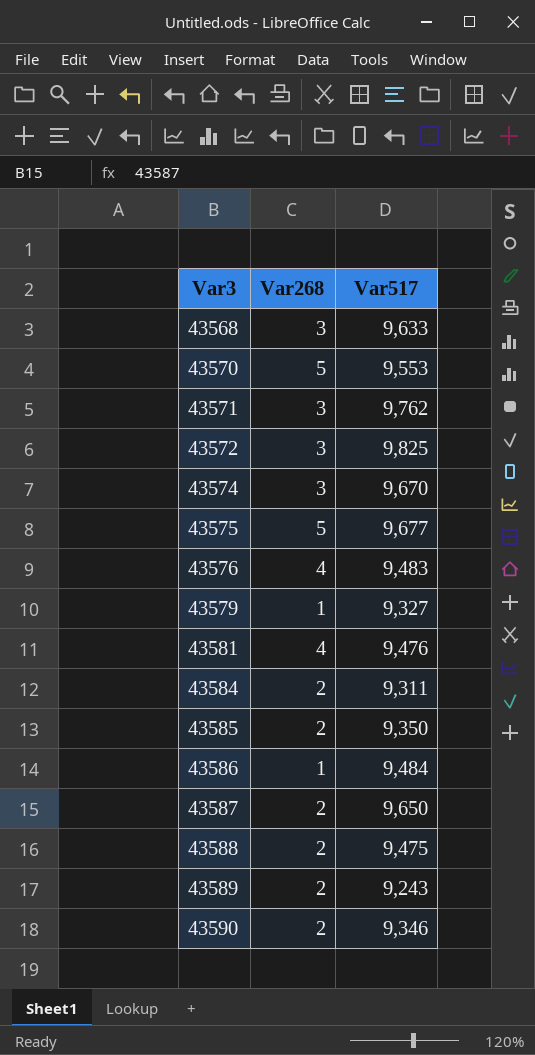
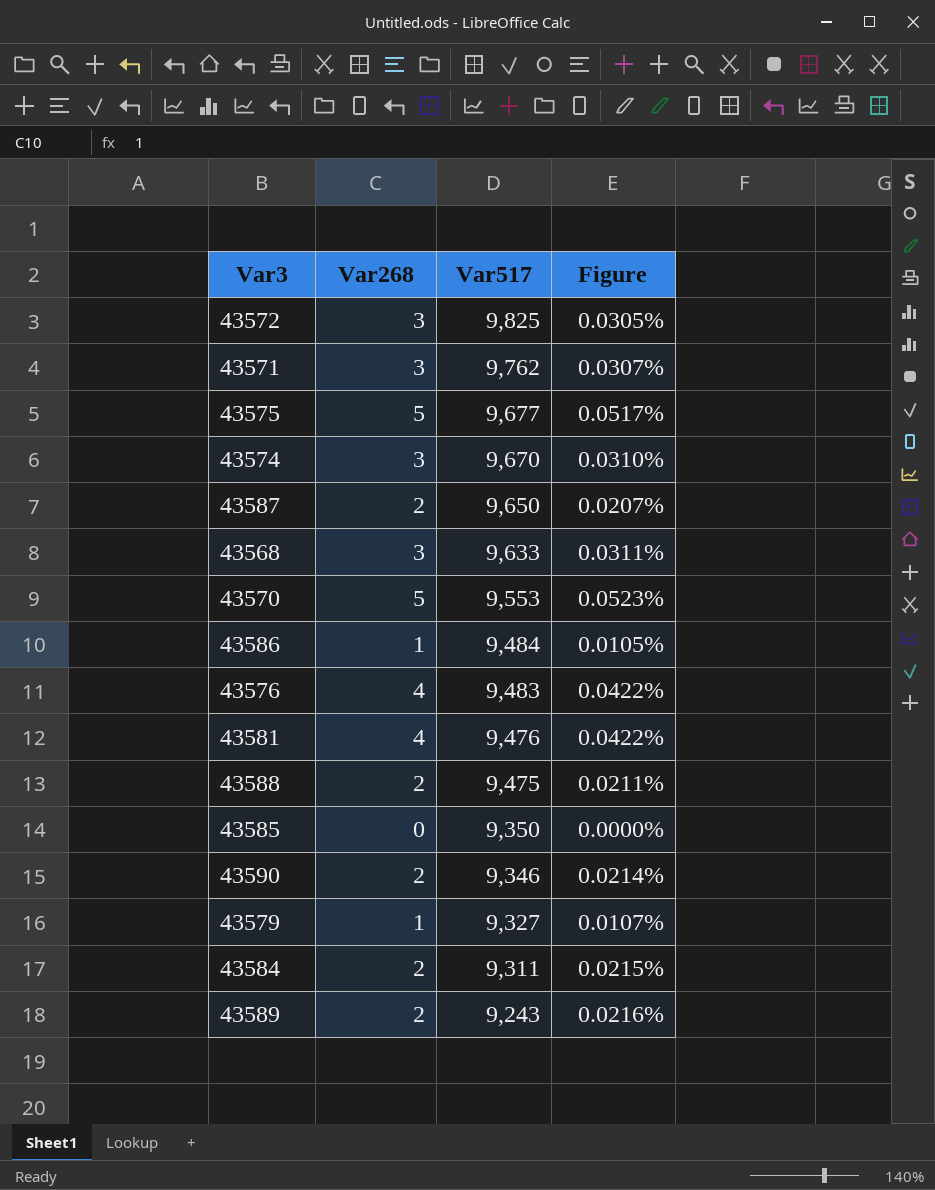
row order: Var3 ascending -> Var517 descending
column Figure | formula: none -> [Var268] / [Var517]
43585 | Var268: 2 -> 0

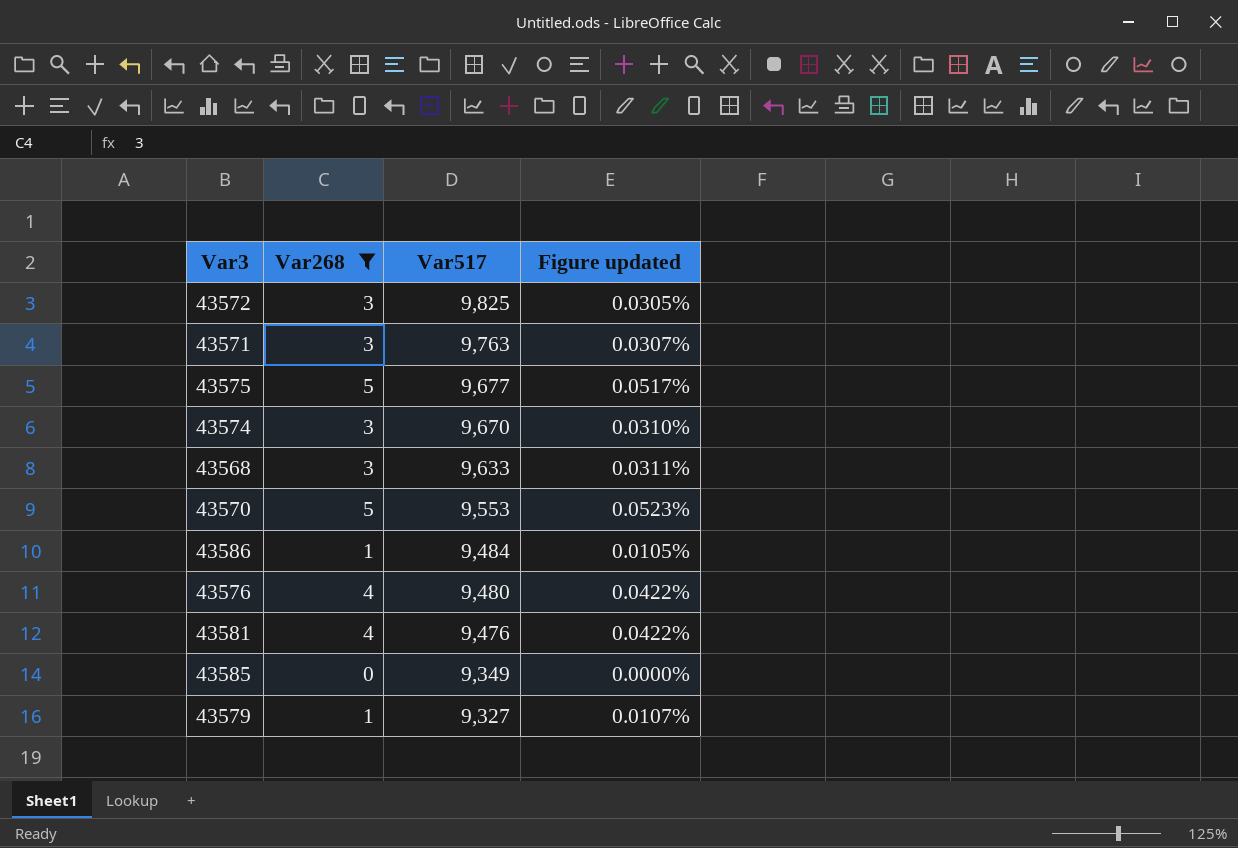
filter: none -> Var268 != 2
column name: Figure -> Figure updated
43571 | Var517: 9,762 -> 9,763
43576 | Var517: 9,483 -> 9,480
43585 | Var517: 9,350 -> 9,349

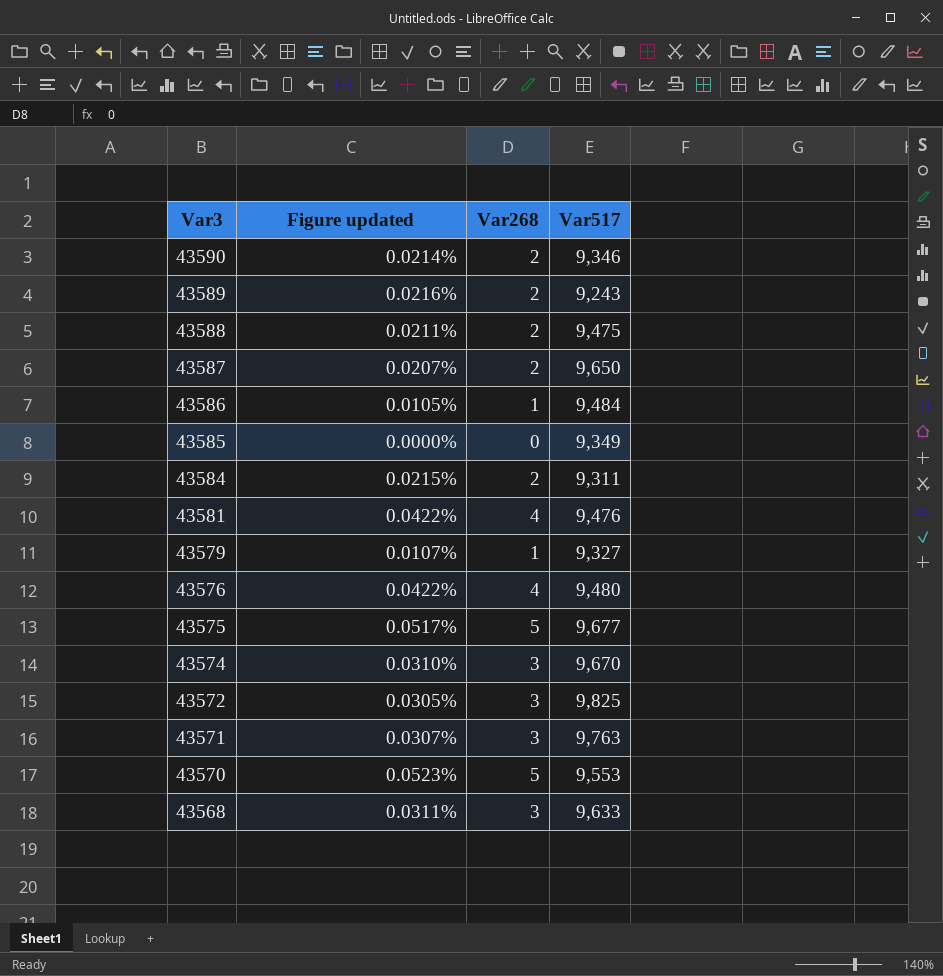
filter: Var268 != 2 -> none
row order: Var517 descending -> Var3 descending
column Figure updated | position: 4 -> 2

